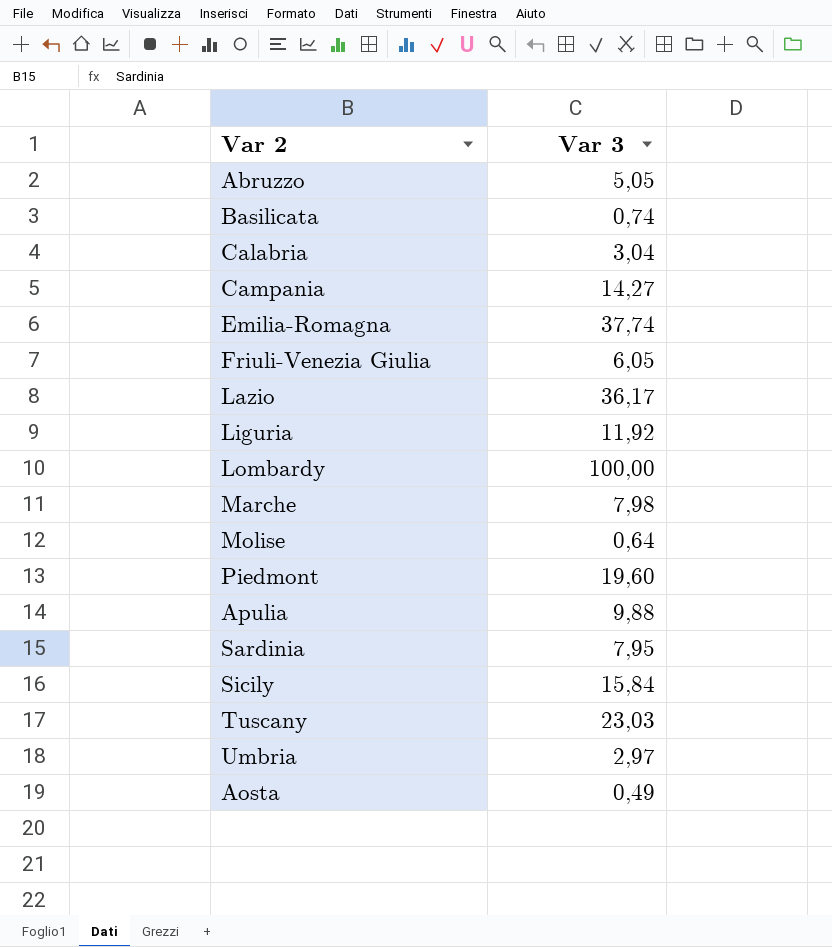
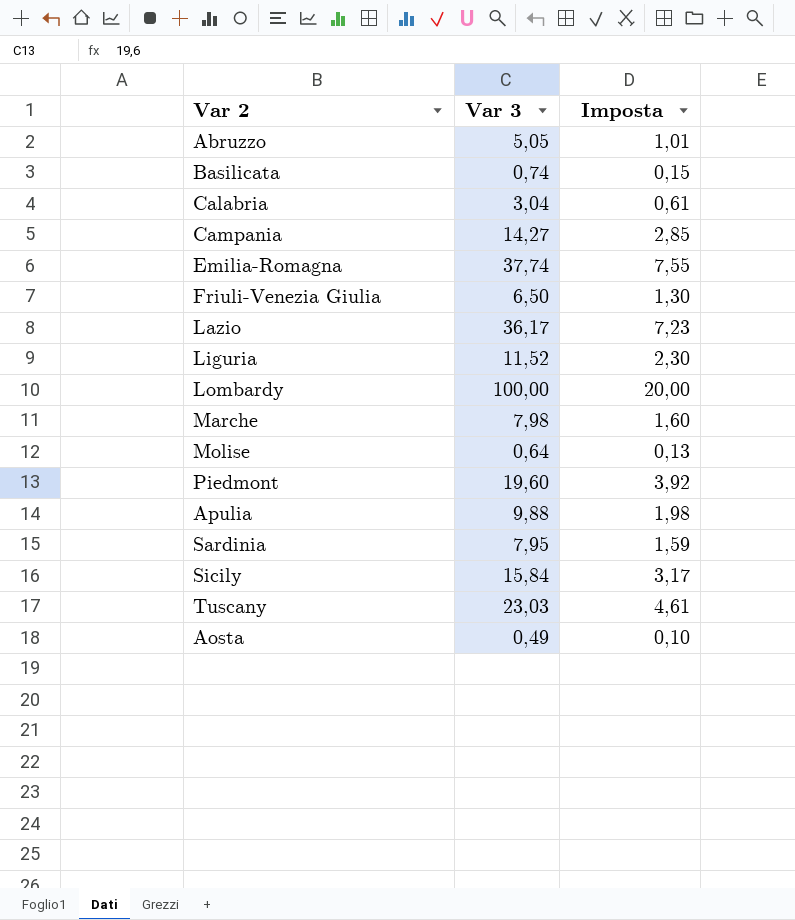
column Imposta | formula: none -> [Var 3] * 0,2
row Umbria: 2,97 -> none
Friuli-Venezia Giulia | Var 3: 6,05 -> 6,50
Liguria | Var 3: 11,92 -> 11,52

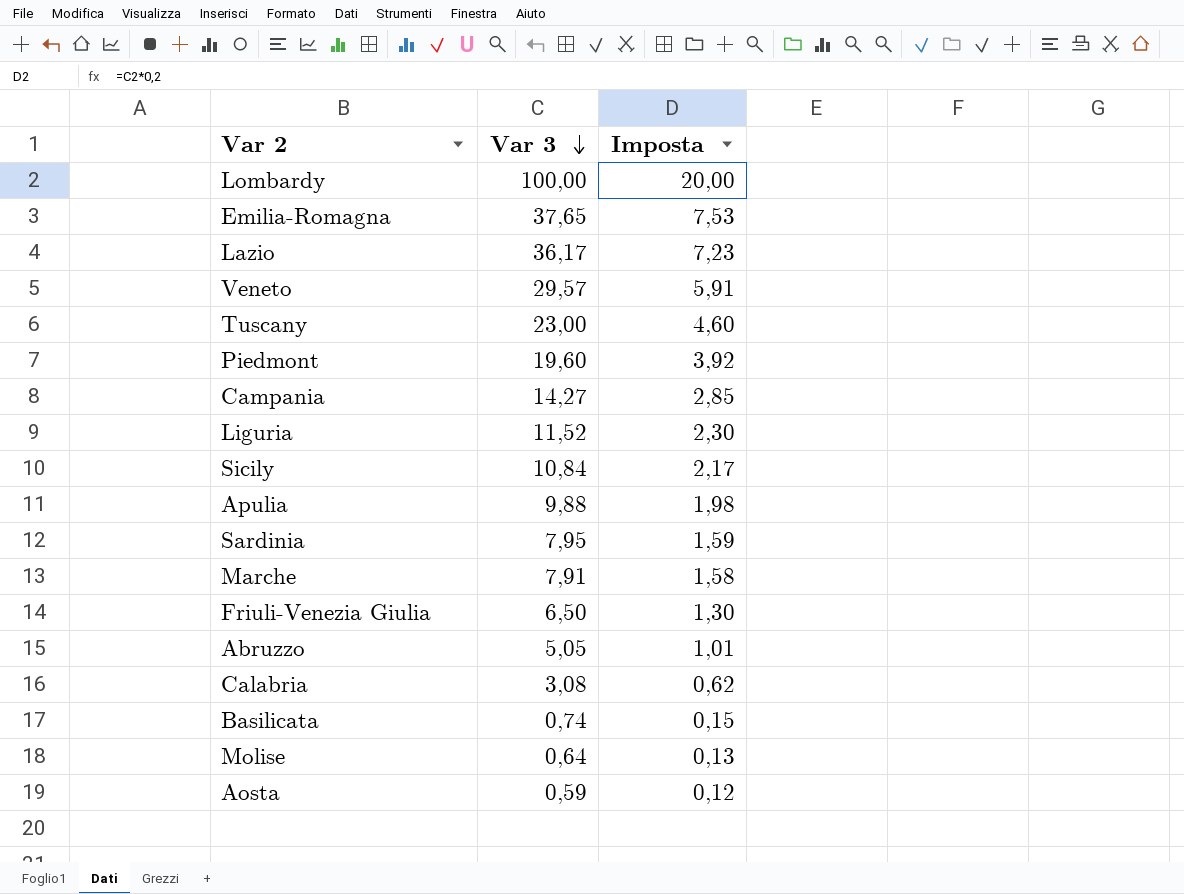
row order: none -> Var 3 descending
Emilia-Romagna | Var 3: 37,74 -> 37,65
Emilia-Romagna | Imposta: 7,55 -> 7,53
row Veneto: none -> 29,57 | 5,91
Tuscany | Var 3: 23,03 -> 23,00
Tuscany | Imposta: 4,61 -> 4,60
Sicily | Var 3: 15,84 -> 10,84
Sicily | Imposta: 3,17 -> 2,17
Marche | Var 3: 7,98 -> 7,91
Marche | Imposta: 1,60 -> 1,58
Calabria | Var 3: 3,04 -> 3,08
Calabria | Imposta: 0,61 -> 0,62
Aosta | Var 3: 0,49 -> 0,59
Aosta | Imposta: 0,10 -> 0,12

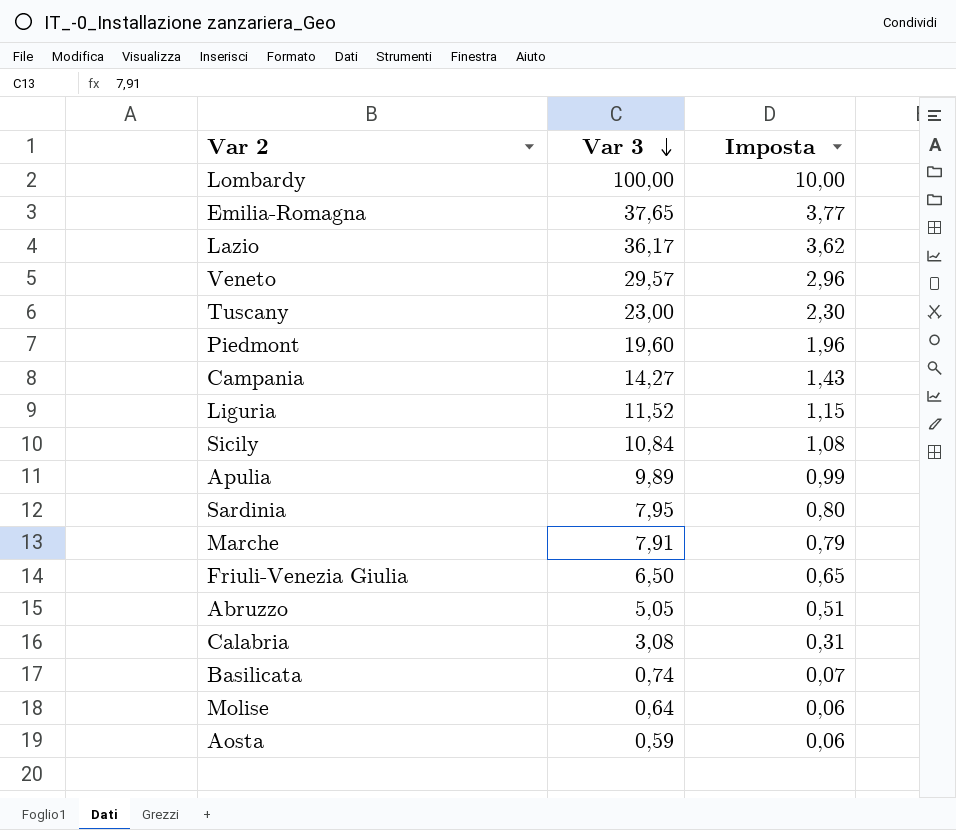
column Imposta | formula: [Var 3] * 0,2 -> [Var 3] * 0,1
Apulia | Var 3: 9,88 -> 9,89

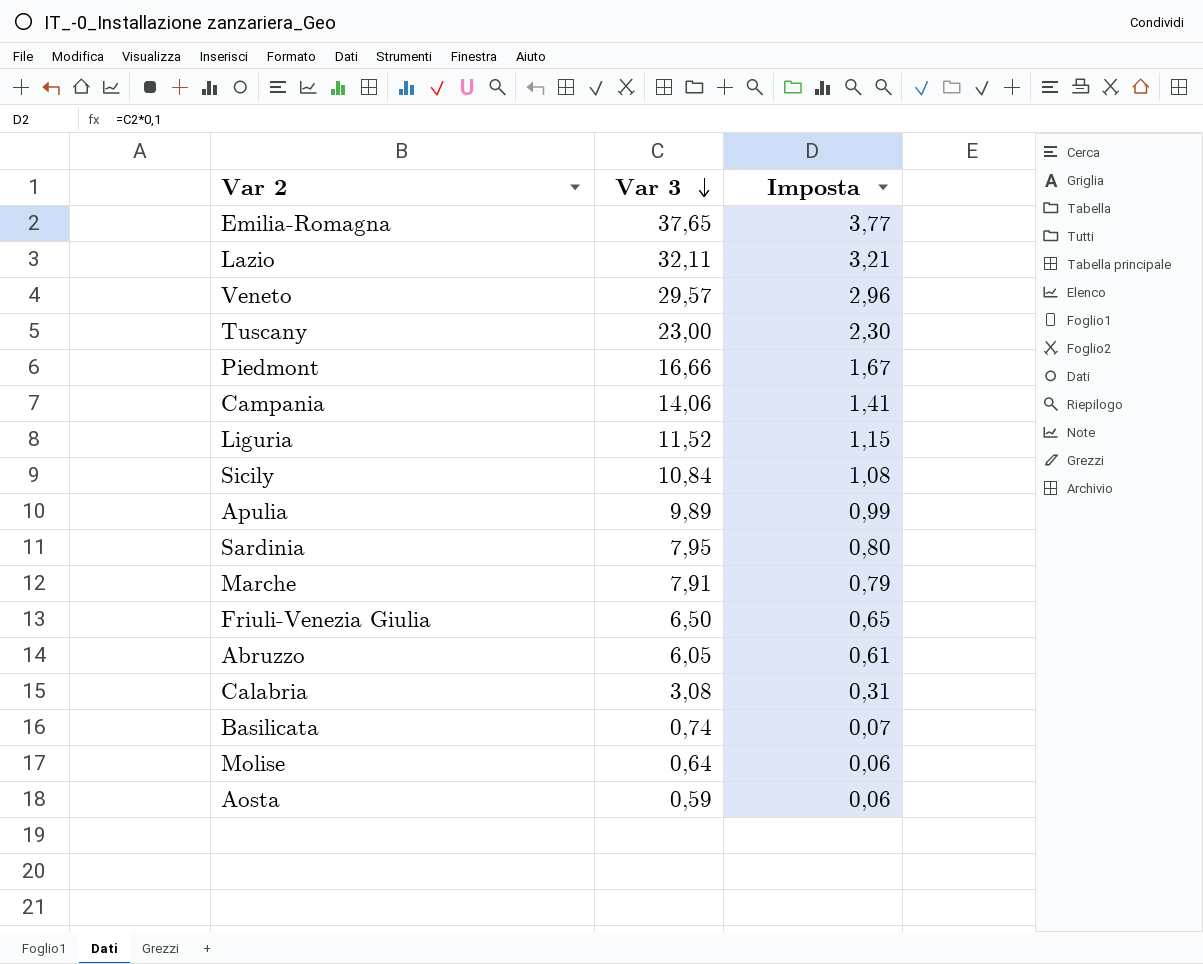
row Lombardy: 100,00 | 10,00 -> none
Lazio | Var 3: 36,17 -> 32,11
Lazio | Imposta: 3,62 -> 3,21
Piedmont | Var 3: 19,60 -> 16,66
Piedmont | Imposta: 1,96 -> 1,67
Campania | Var 3: 14,27 -> 14,06
Campania | Imposta: 1,43 -> 1,41
Abruzzo | Var 3: 5,05 -> 6,05
Abruzzo | Imposta: 0,51 -> 0,61

